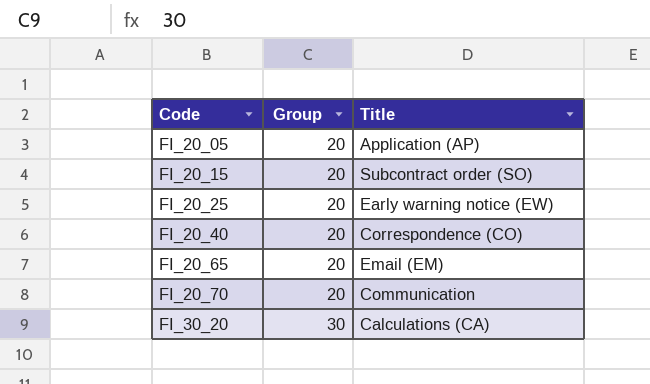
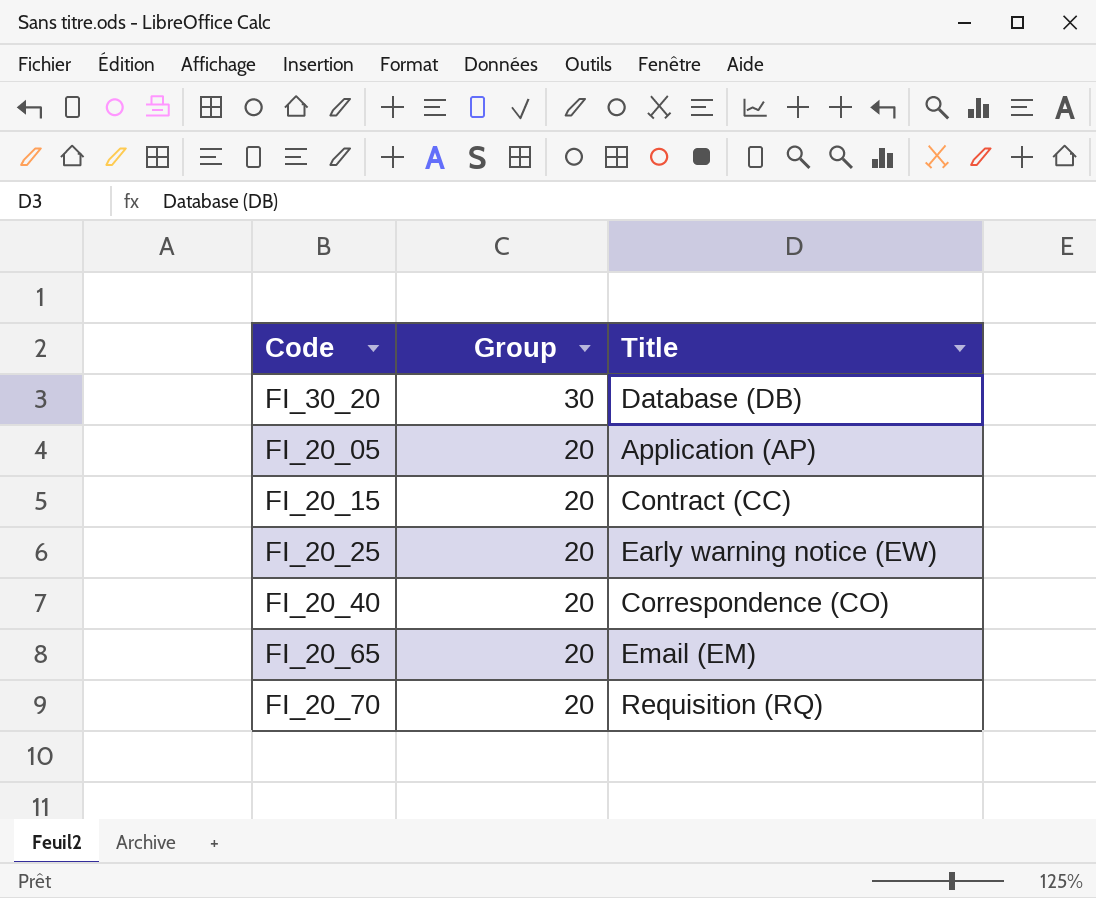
row order: Code ascending -> Group descending
FI_30_20 | Title: Calculations (CA) -> Database (DB)
FI_20_15 | Title: Subcontract order (SO) -> Contract (CC)
FI_20_70 | Title: Communication -> Requisition (RQ)

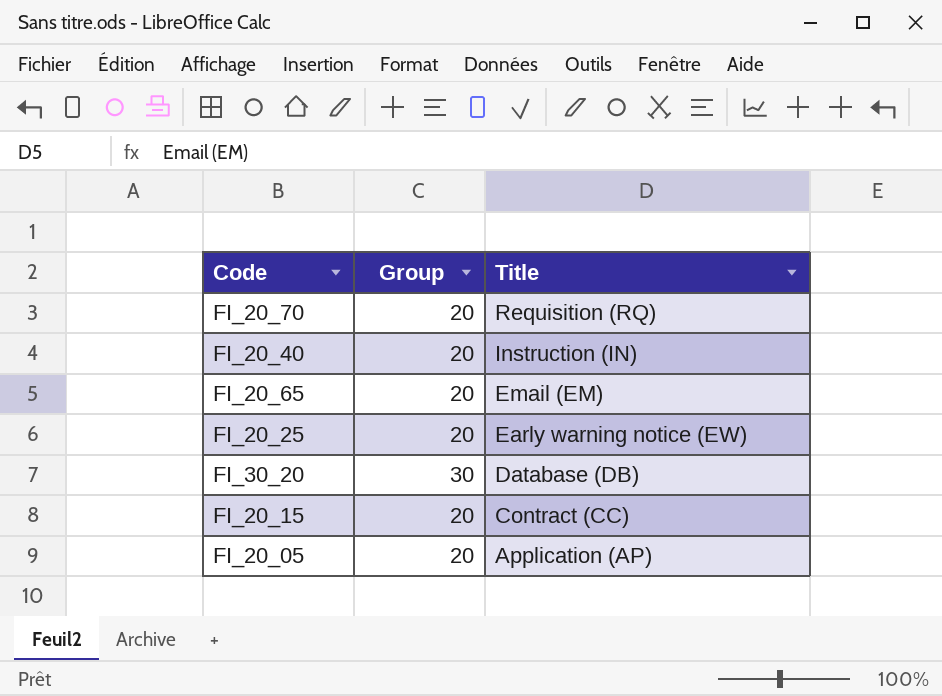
row order: Group descending -> Title descending
FI_20_40 | Title: Correspondence (CO) -> Instruction (IN)

